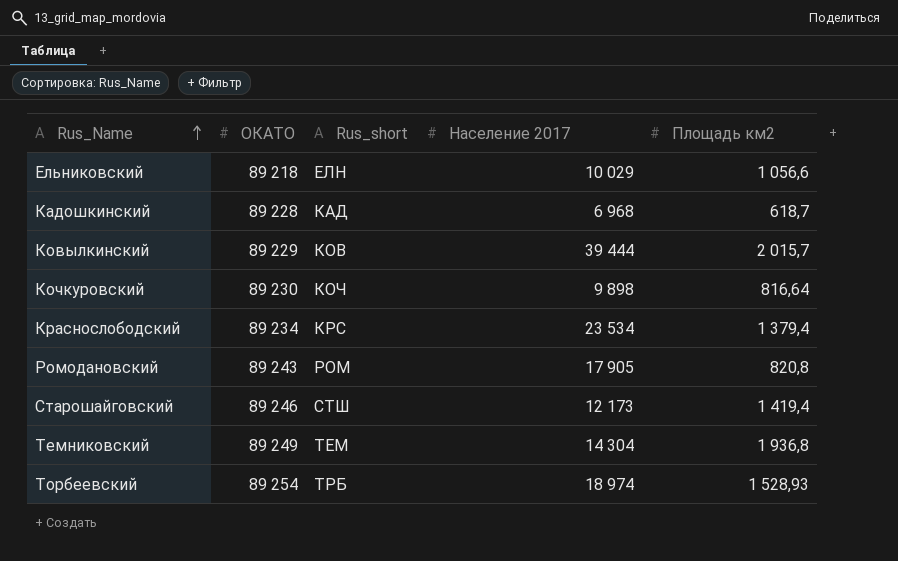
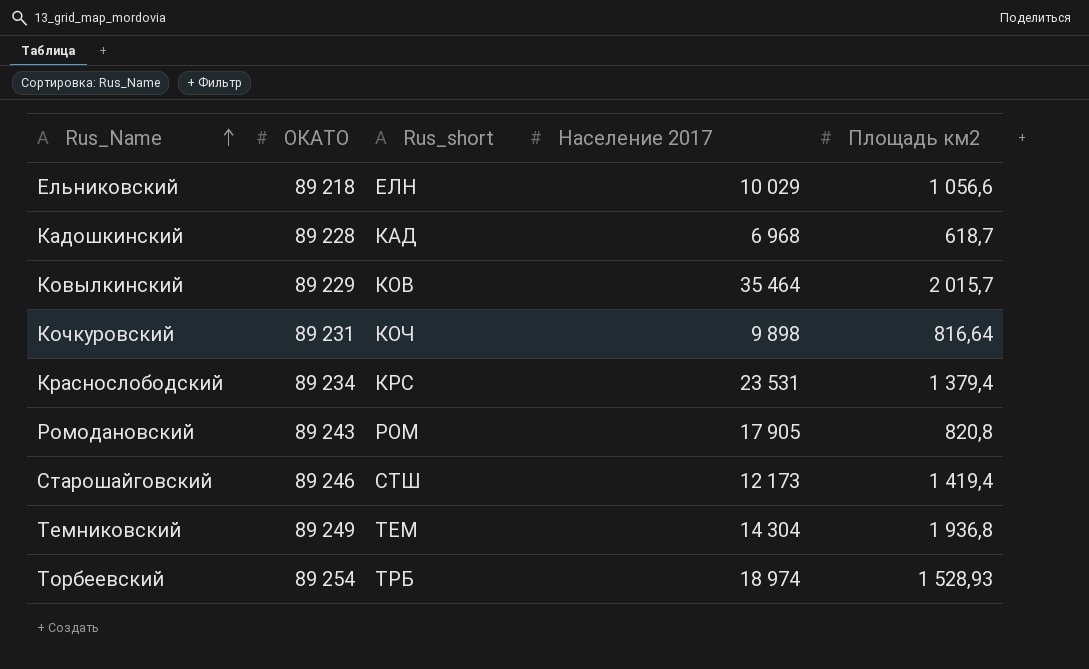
Ковылкинский | Население 2017: 39 444 -> 35 464
Кочкуровский | ОКАТО: 89 230 -> 89 231
Краснослободский | Население 2017: 23 534 -> 23 531

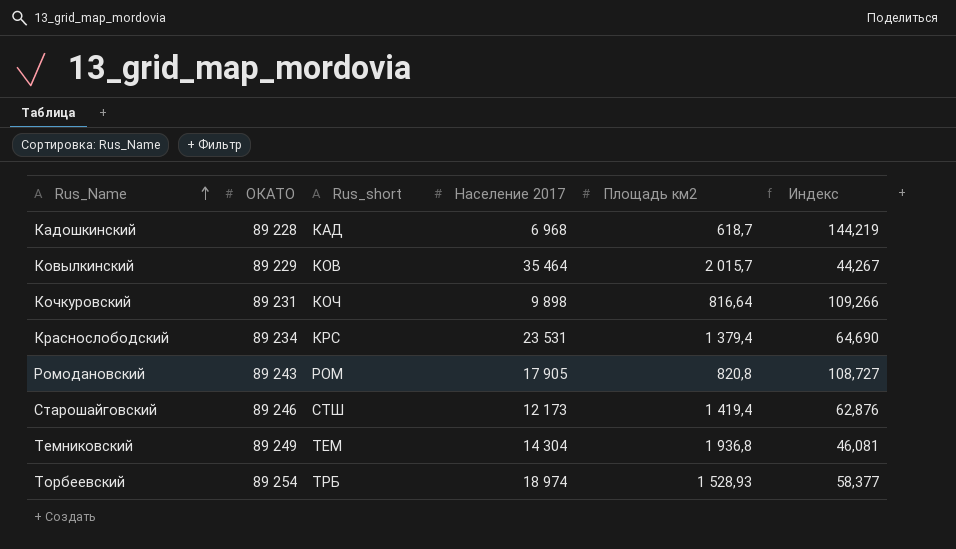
column Индекс | formula: none -> [ОКАТО] / [Площадь км2]
row Ельниковский: 89 218 | ЕЛН | 10 029 | 1 056,6 -> none

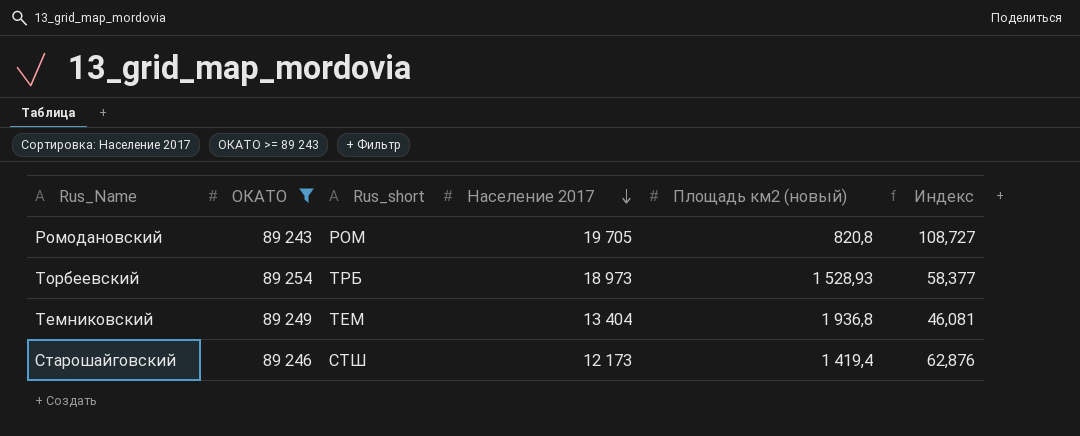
filter: none -> ОКАТО >= 89 243
row order: Rus_Name ascending -> Население 2017 descending
column name: Площадь км2 -> Площадь км2 (новый)
Ромодановский | Население 2017: 17 905 -> 19 705
Торбеевский | Население 2017: 18 974 -> 18 973
Темниковский | Население 2017: 14 304 -> 13 404

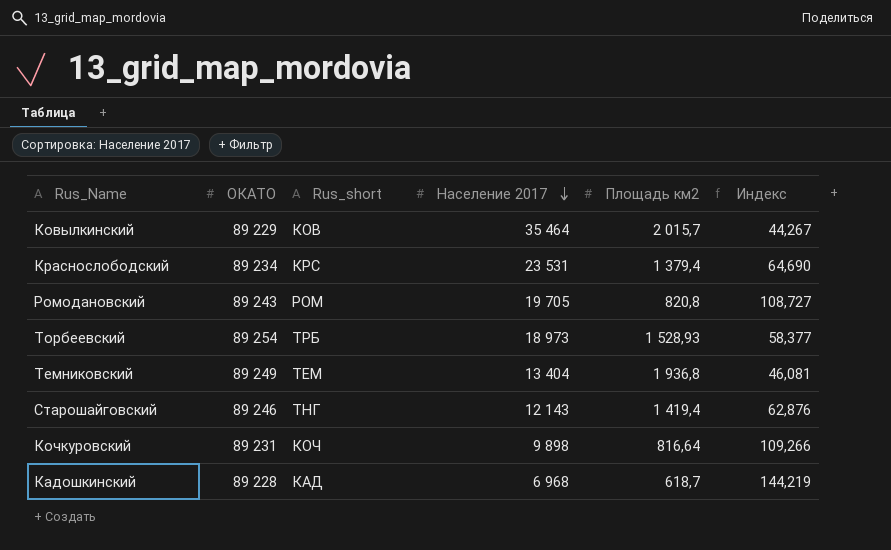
filter: ОКАТО >= 89 243 -> none
column name: Площадь км2 (новый) -> Площадь км2
Старошайговский | Rus_short: СТШ -> ТНГ
Старошайговский | Население 2017: 12 173 -> 12 143

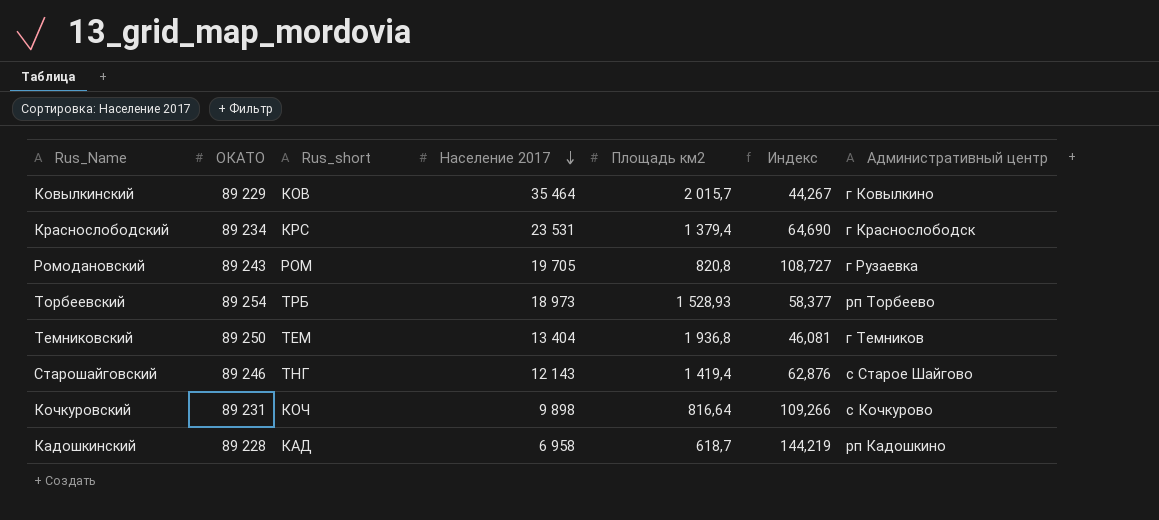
column Административный центр | position: none -> 7
Темниковский | ОКАТО: 89 249 -> 89 250
Кадошкинский | Население 2017: 6 968 -> 6 958

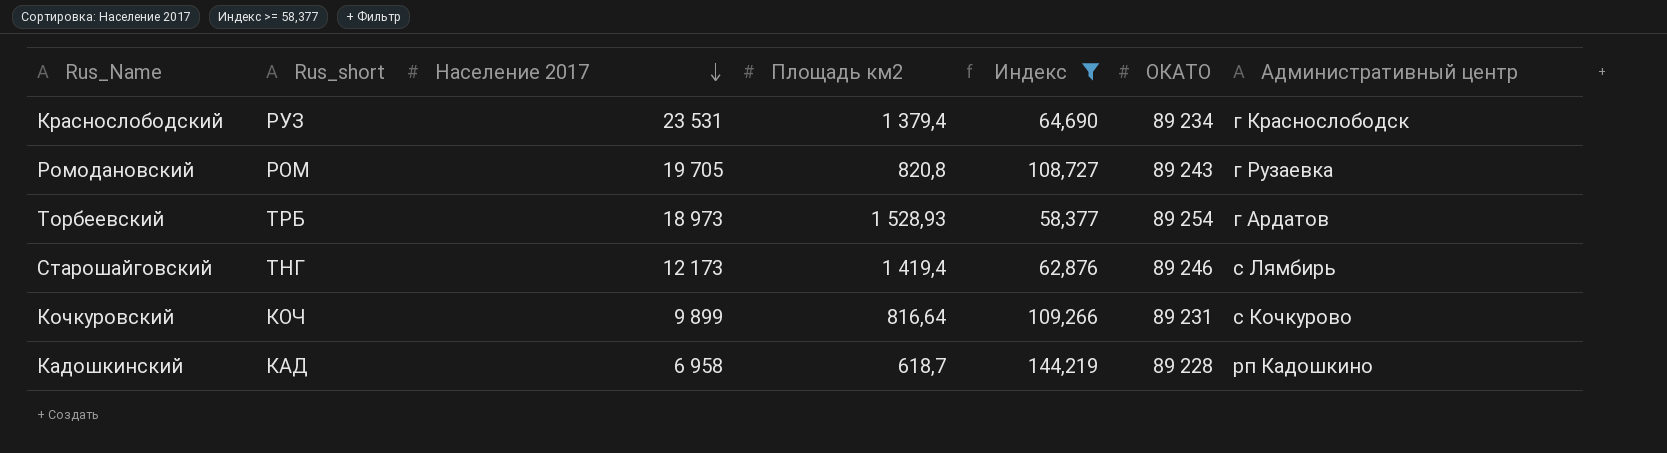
filter: none -> Индекс >= 58,377
column ОКАТО | position: 2 -> 6
Краснослободский | Rus_short: КРС -> РУЗ
Торбеевский | Административный центр: рп Торбеево -> г Ардатов
Старошайговский | Население 2017: 12 143 -> 12 173
Старошайговский | Административный центр: с Старое Шайгово -> с Лямбирь
Кочкуровский | Население 2017: 9 898 -> 9 899

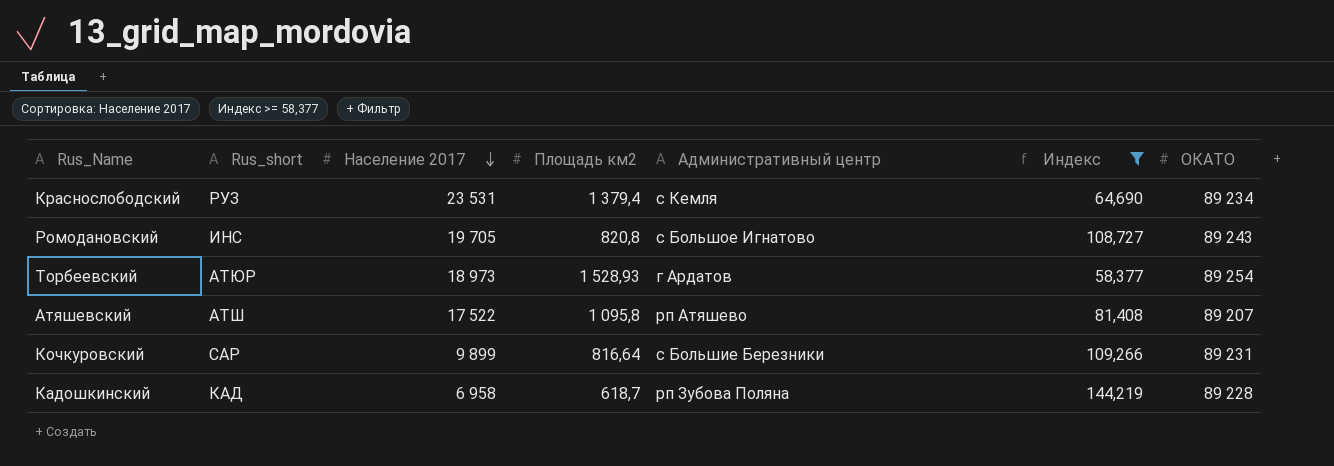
column Административный центр | position: 7 -> 5
row Старошайговский: ТНГ | 12 173 | 1 419,4 | 62,876 | 89 246 | с Лямбирь -> none
Краснослободский | Административный центр: г Краснослободск -> с Кемля
Ромодановский | Rus_short: РОМ -> ИНС
Ромодановский | Административный центр: г Рузаевка -> с Большое Игнатово
Торбеевский | Rus_short: ТРБ -> АТЮР
row Атяшевский: none -> АТШ | 17 522 | 1 095,8 | рп Атяшево | 81,408 | 89 207
Кочкуровский | Rus_short: КОЧ -> САР
Кочкуровский | Административный центр: с Кочкурово -> с Большие Березники
Кадошкинский | Административный центр: рп Кадошкино -> рп Зубова Поляна

